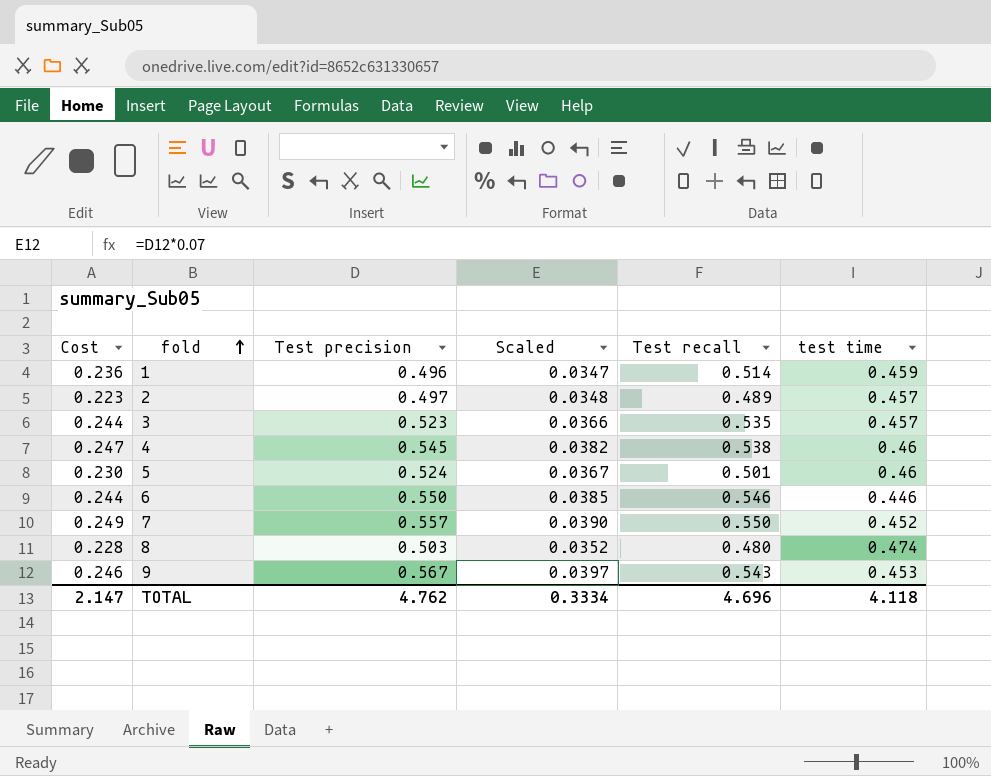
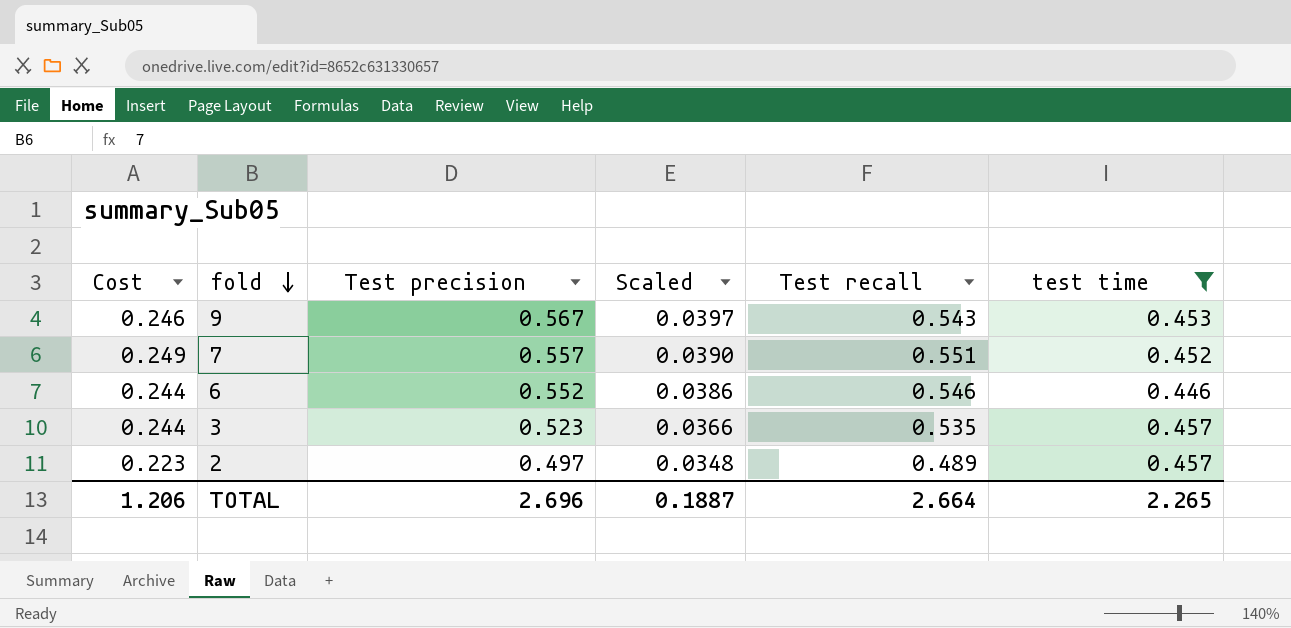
filter: none -> test time <= 0.457
row order: fold ascending -> fold descending
7 | Test recall: 0.550 -> 0.551
6 | Test precision: 0.550 -> 0.552
6 | Scaled: 0.0385 -> 0.0386
TOTAL | Cost: 2.147 -> 1.206
TOTAL | Test precision: 4.762 -> 2.696
TOTAL | Scaled: 0.3334 -> 0.1887
TOTAL | Test recall: 4.696 -> 2.664
TOTAL | test time: 4.118 -> 2.265

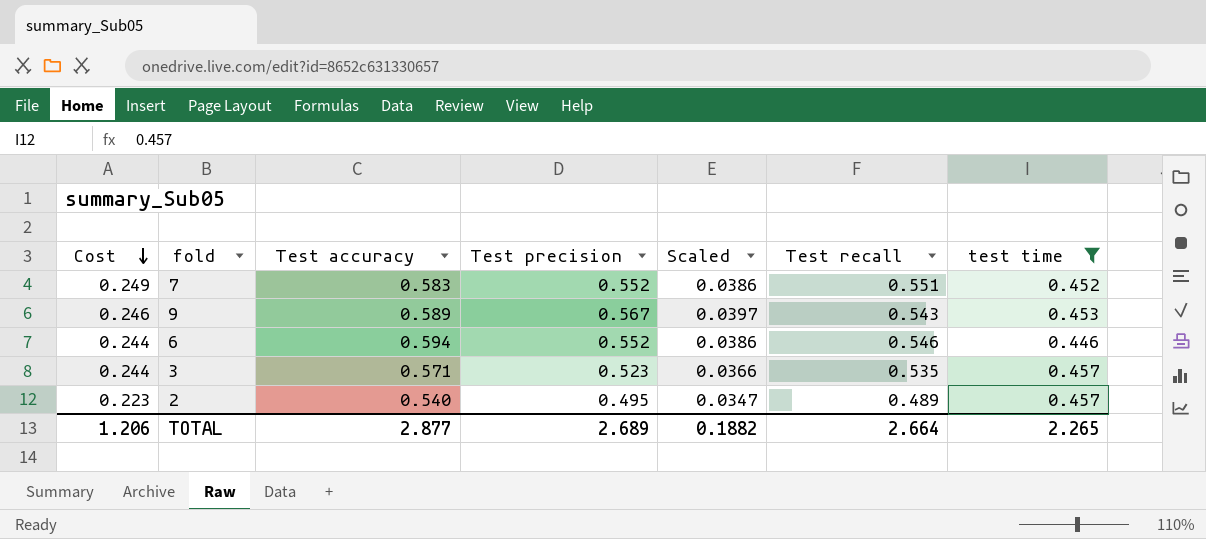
row order: fold descending -> Cost descending
column Test accuracy | position: none -> 3
7 | Test precision: 0.557 -> 0.552
7 | Scaled: 0.0390 -> 0.0386
2 | Test precision: 0.497 -> 0.495
2 | Scaled: 0.0348 -> 0.0347
TOTAL | Test precision: 2.696 -> 2.689
TOTAL | Scaled: 0.1887 -> 0.1882

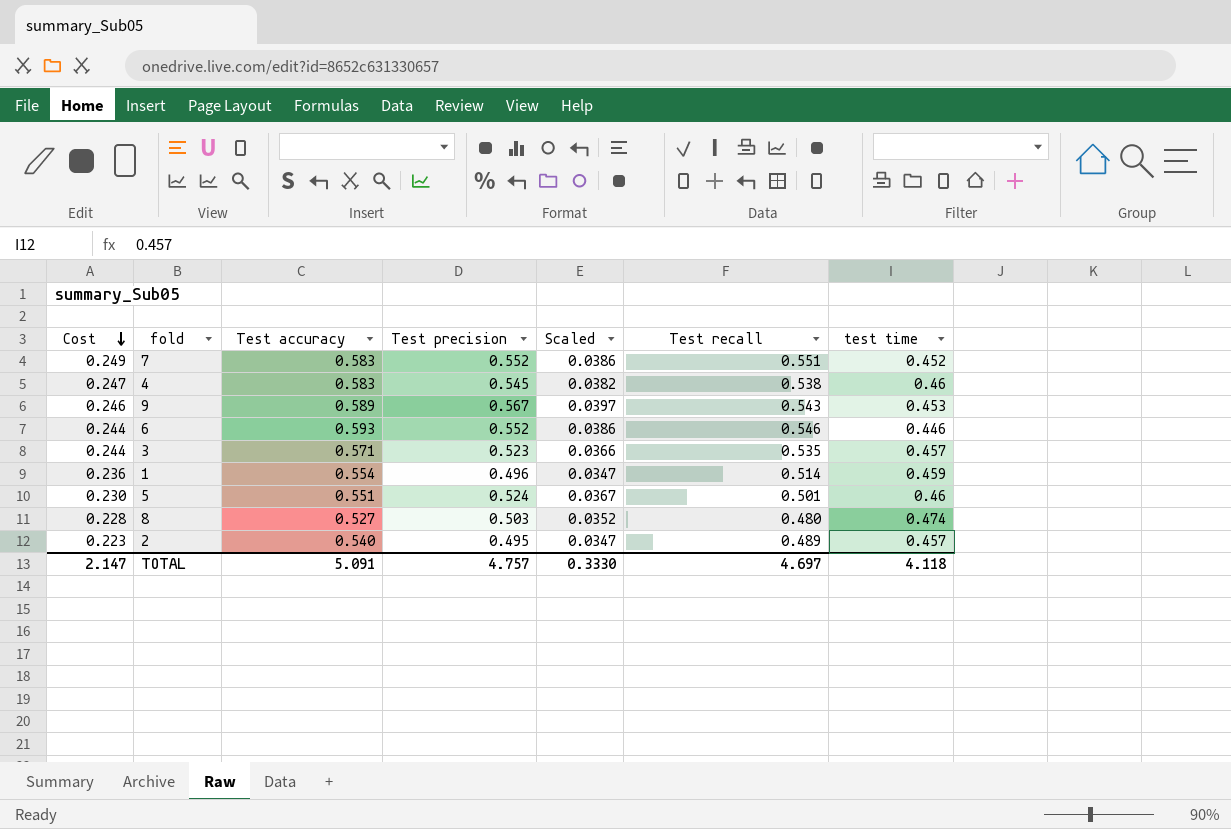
filter: test time <= 0.457 -> none
6 | Test accuracy: 0.594 -> 0.593
TOTAL | Cost: 1.206 -> 2.147
TOTAL | Test accuracy: 2.877 -> 5.091
TOTAL | Test precision: 2.689 -> 4.757
TOTAL | Scaled: 0.1882 -> 0.3330
TOTAL | Test recall: 2.664 -> 4.697
TOTAL | test time: 2.265 -> 4.118

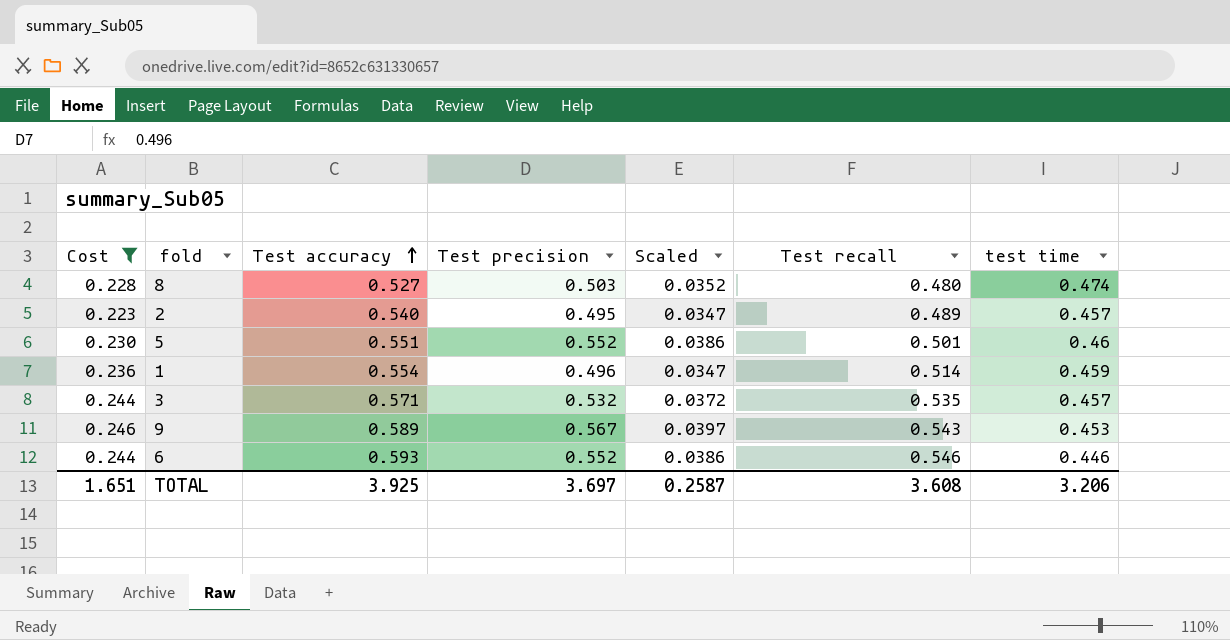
filter: none -> Cost <= 0.246
row order: Cost descending -> Test accuracy ascending
5 | Test precision: 0.524 -> 0.552
5 | Scaled: 0.0367 -> 0.0386
3 | Test precision: 0.523 -> 0.532
3 | Scaled: 0.0366 -> 0.0372
TOTAL | Cost: 2.147 -> 1.651
TOTAL | Test accuracy: 5.091 -> 3.925
TOTAL | Test precision: 4.757 -> 3.697
TOTAL | Scaled: 0.3330 -> 0.2587
TOTAL | Test recall: 4.697 -> 3.608
TOTAL | test time: 4.118 -> 3.206

